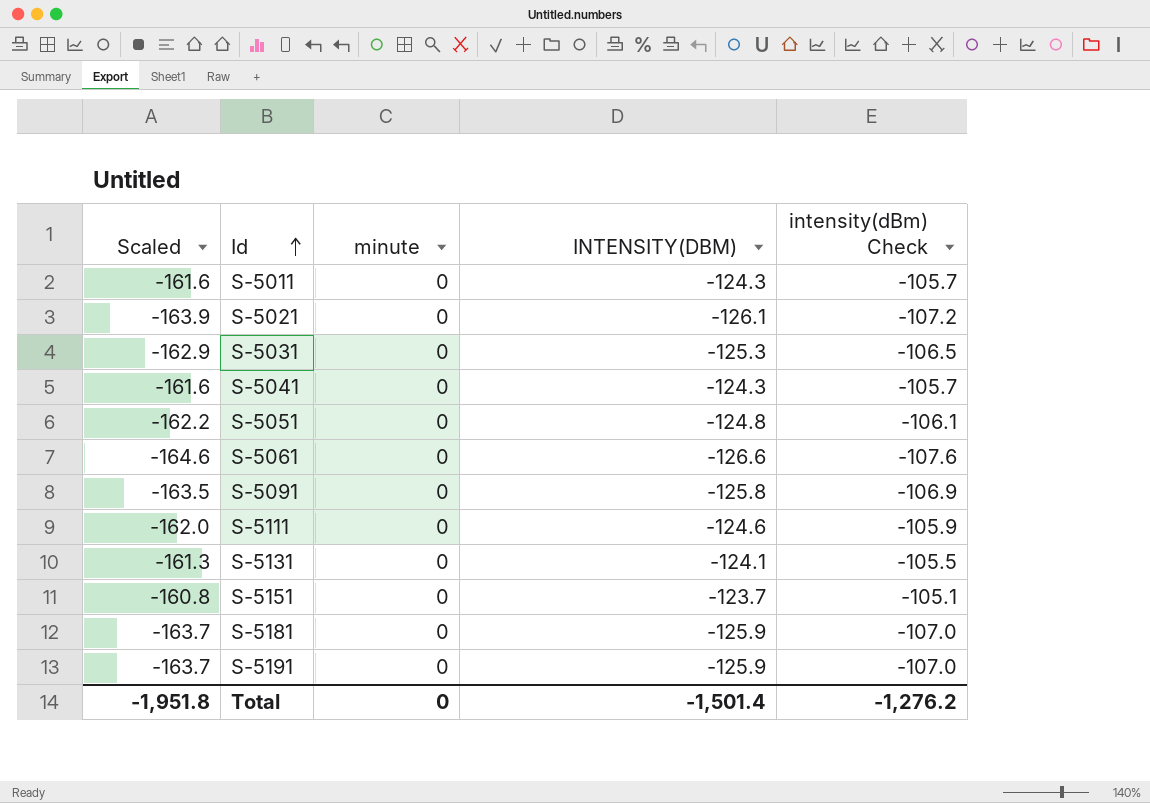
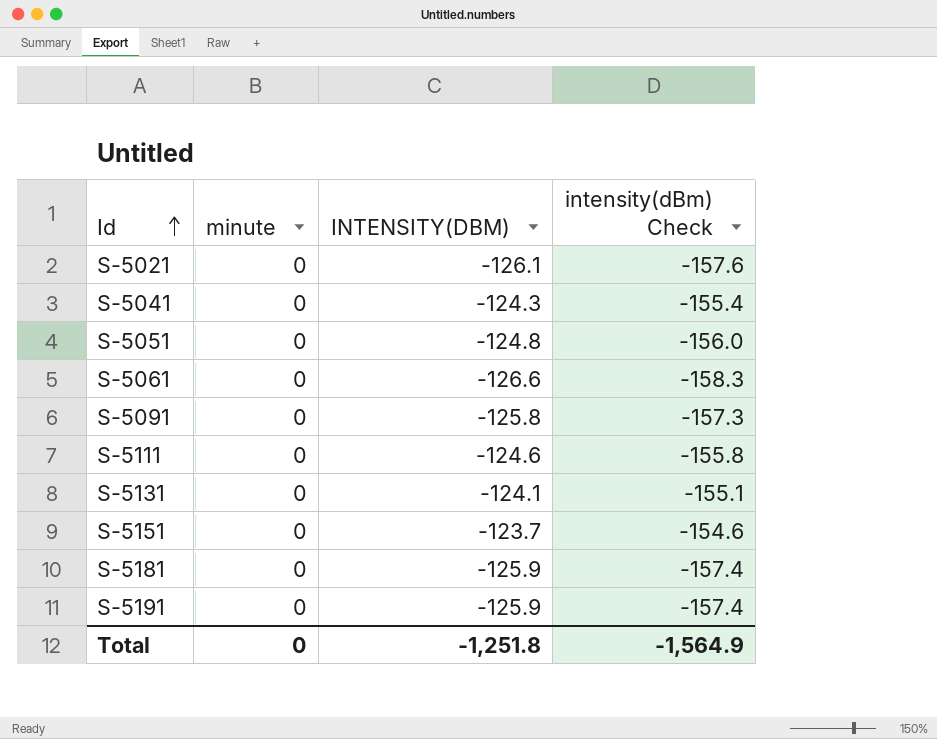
column Scaled | formula: [INTENSITY(DBM)] * 1.3 -> none
column intensity(dBm) Check | formula: [INTENSITY(DBM)] * 0.85 -> [INTENSITY(DBM)] * 1.25
row S-5011: -161.6 | 0 | -124.3 | -105.7 -> none
row S-5031: -162.9 | 0 | -125.3 | -106.5 -> none
Total | INTENSITY(DBM): -1,501.4 -> -1,251.8
Total | intensity(dBm) Check: -1,276.2 -> -1,564.9

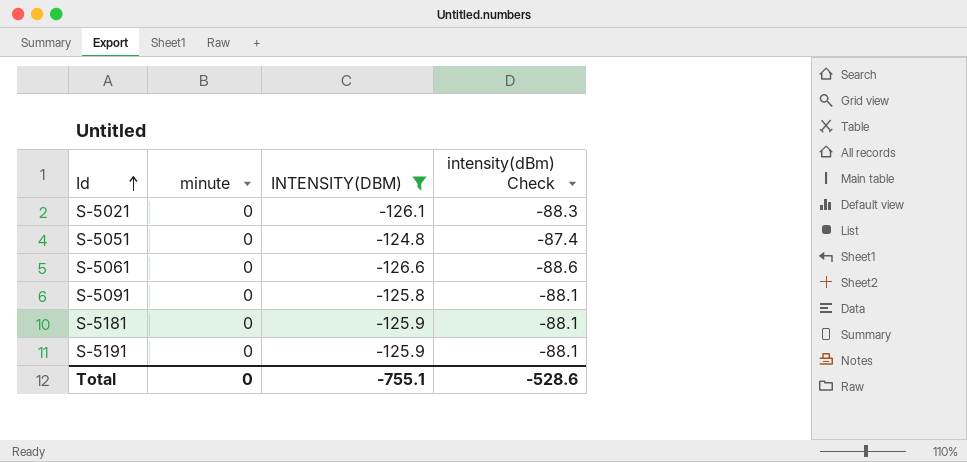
filter: none -> INTENSITY(DBM) <= -124.8
column intensity(dBm) Check | formula: [INTENSITY(DBM)] * 1.25 -> [INTENSITY(DBM)] * 0.7
Total | INTENSITY(DBM): -1,251.8 -> -755.1
Total | intensity(dBm) Check: -1,564.9 -> -528.6

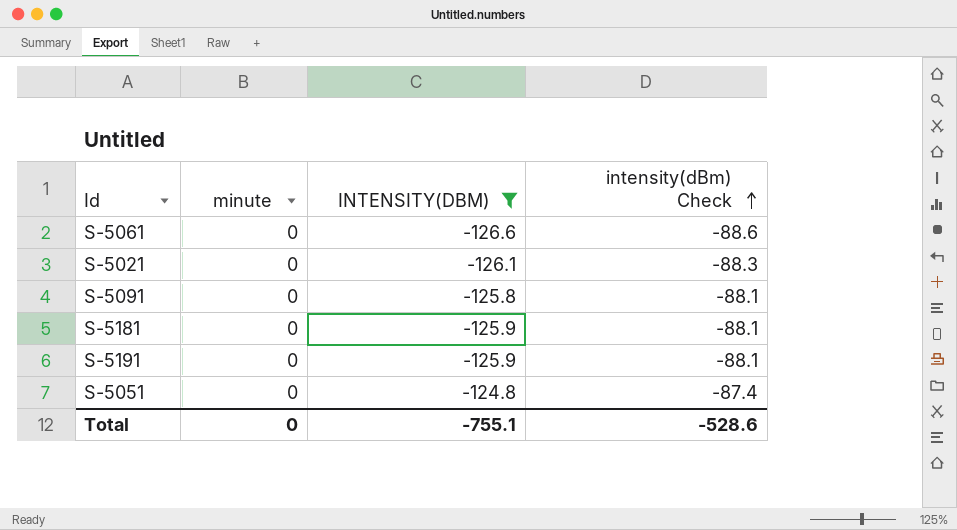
row order: Id ascending -> intensity(dBm) Check ascending

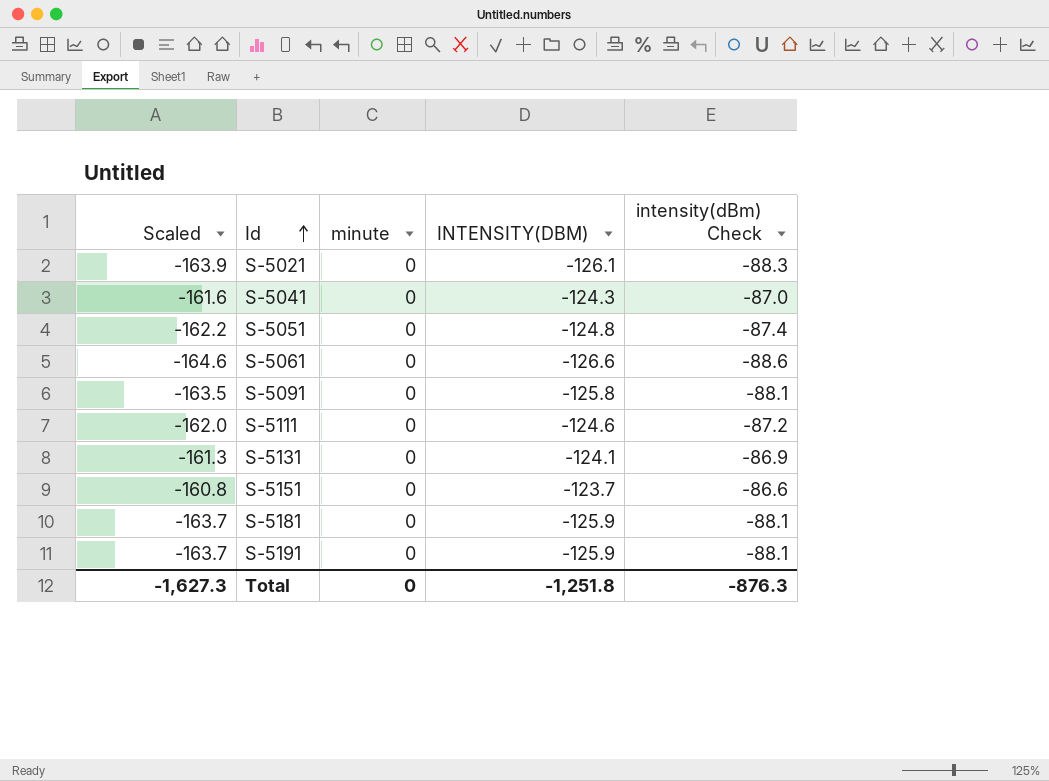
filter: INTENSITY(DBM) <= -124.8 -> none
row order: intensity(dBm) Check ascending -> Id ascending
column Scaled | formula: none -> [INTENSITY(DBM)] * 1.3
Total | INTENSITY(DBM): -755.1 -> -1,251.8
Total | intensity(dBm) Check: -528.6 -> -876.3

